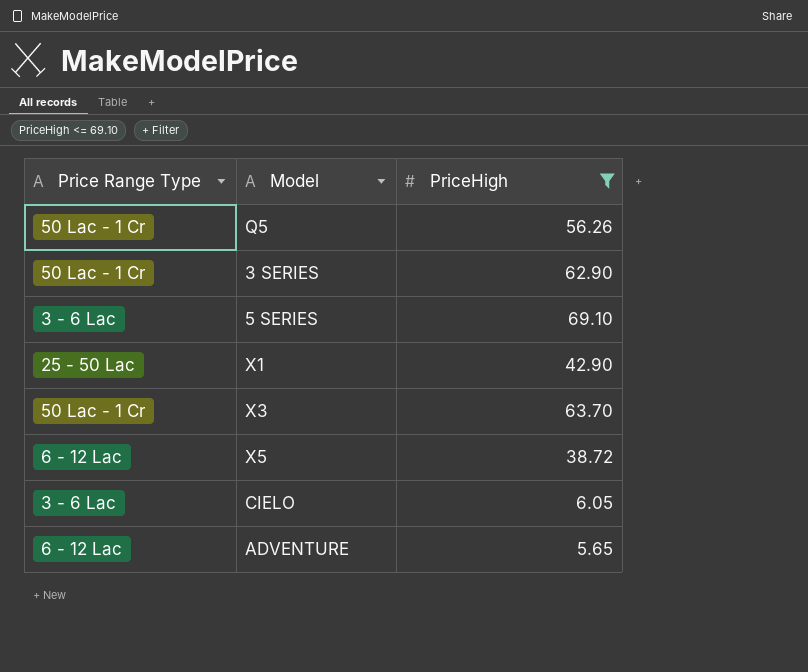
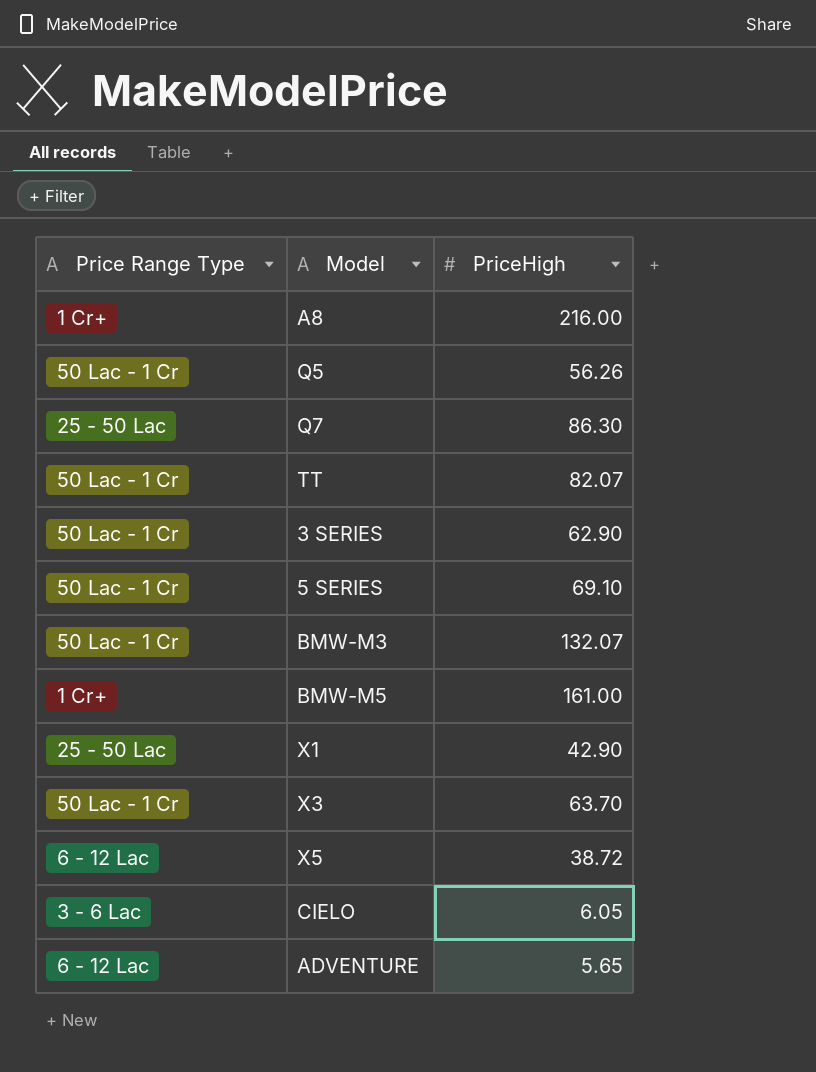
filter: PriceHigh <= 69.10 -> none
5 SERIES | Price Range Type: 3 - 6 Lac -> 50 Lac - 1 Cr

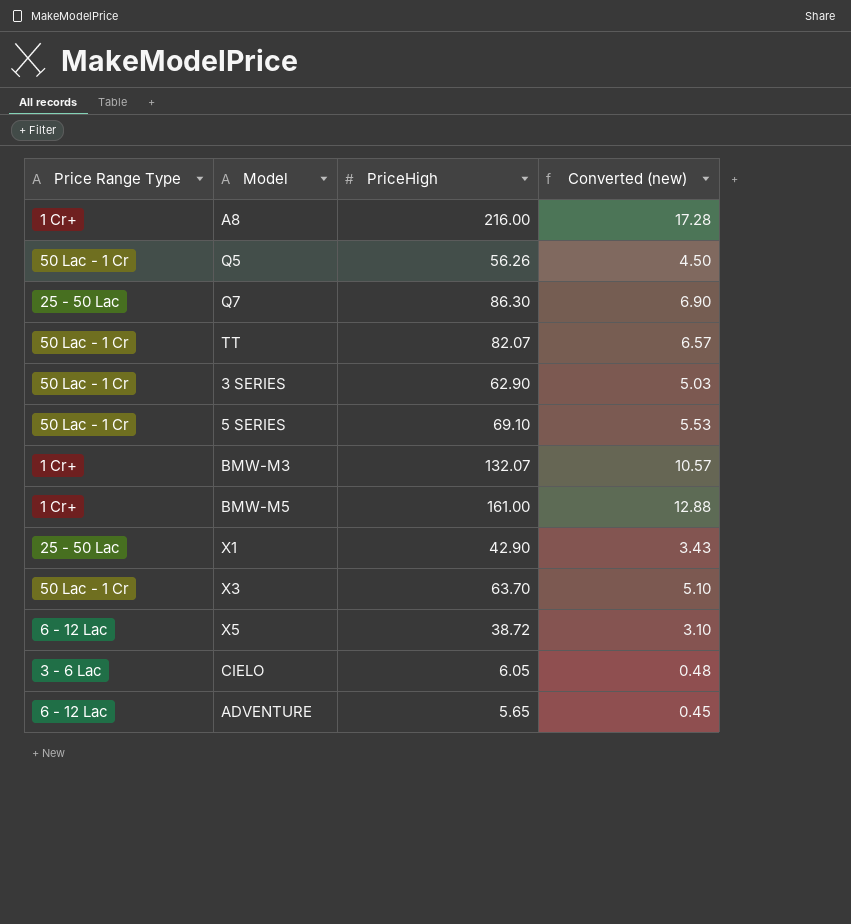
column Converted (new) | formula: none -> [PriceHigh] * 0.08
BMW-M3 | Price Range Type: 50 Lac - 1 Cr -> 1 Cr+

